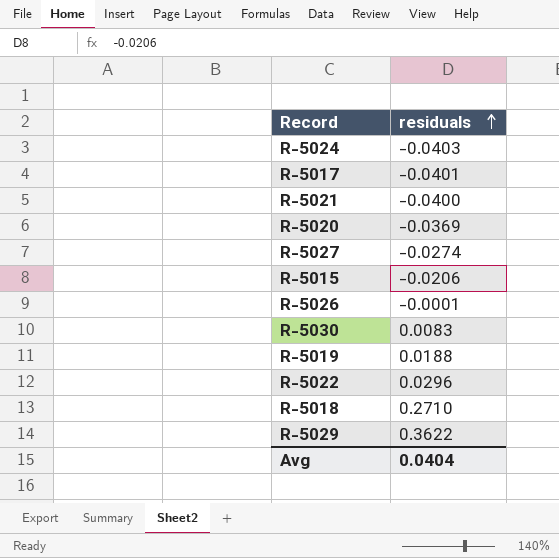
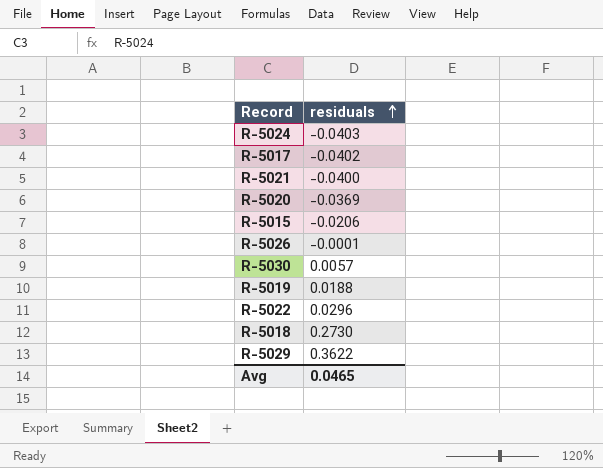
row R-5027: -0.0274 -> none
R-5017 | residuals: -0.0401 -> -0.0402
R-5030 | residuals: 0.0083 -> 0.0057
R-5018 | residuals: 0.2710 -> 0.2730
Avg | residuals: 0.0404 -> 0.0465

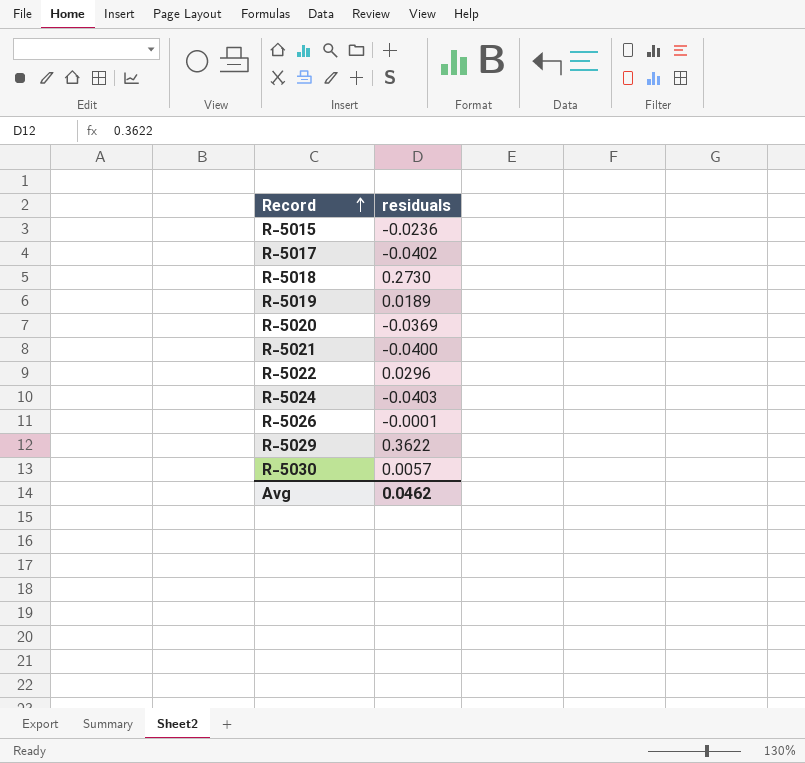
row order: residuals ascending -> Record ascending
R-5015 | residuals: -0.0206 -> -0.0236
R-5019 | residuals: 0.0188 -> 0.0189
Avg | residuals: 0.0465 -> 0.0462

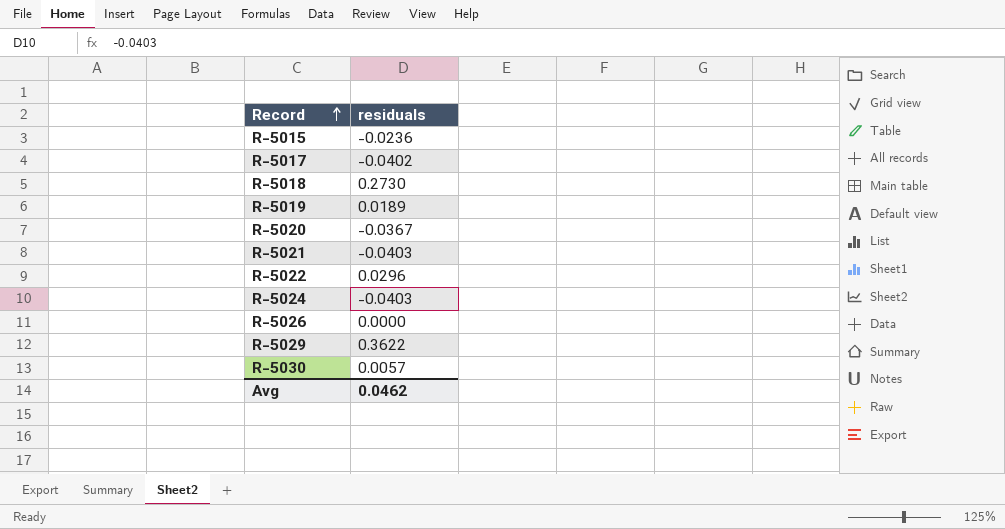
R-5020 | residuals: -0.0369 -> -0.0367
R-5021 | residuals: -0.0400 -> -0.0403
R-5026 | residuals: -0.0001 -> 0.0000

